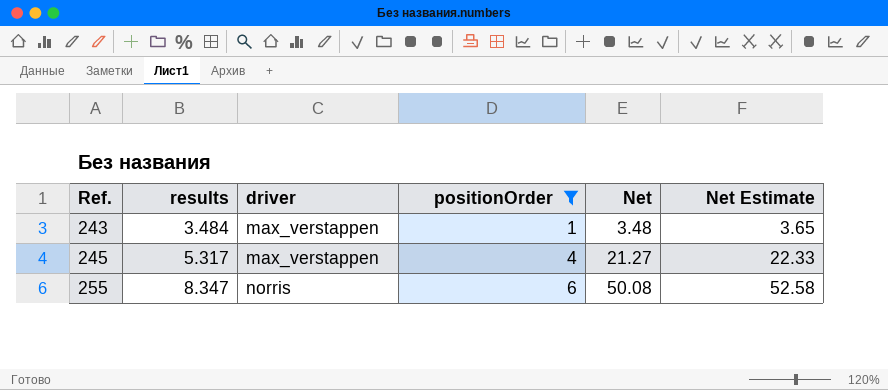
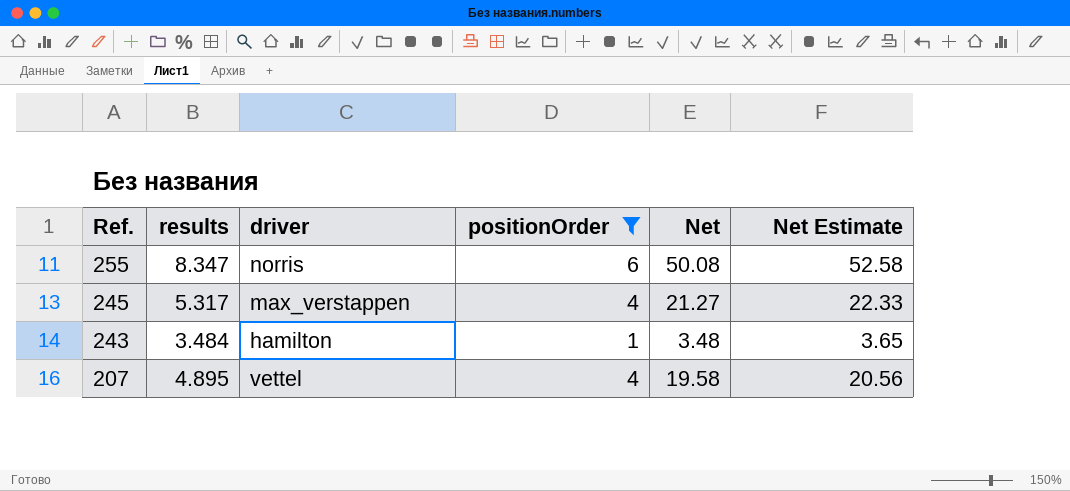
row order: Ref. ascending -> Ref. descending
243 | driver: max_verstappen -> hamilton
row 207: none -> 4.895 | vettel | 4 | 19.58 | 20.56

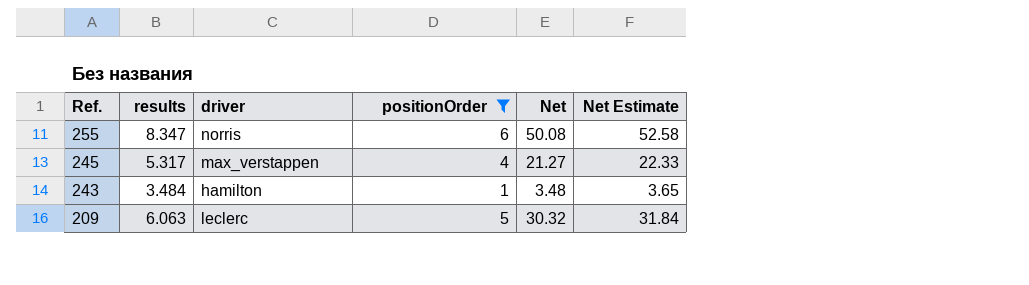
row 207: 4.895 | vettel | 4 | 19.58 | 20.56 -> none
row 209: none -> 6.063 | leclerc | 5 | 30.32 | 31.84

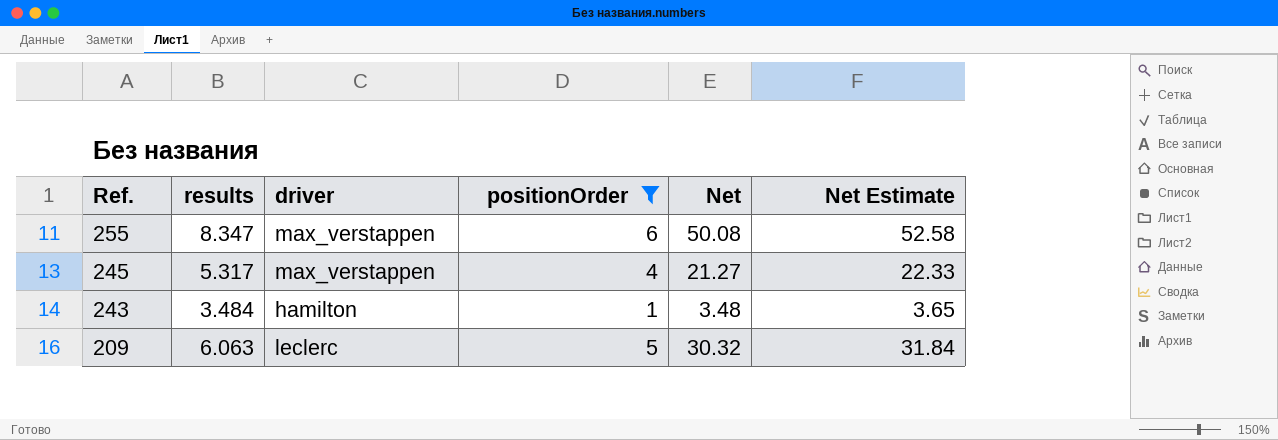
255 | driver: norris -> max_verstappen

